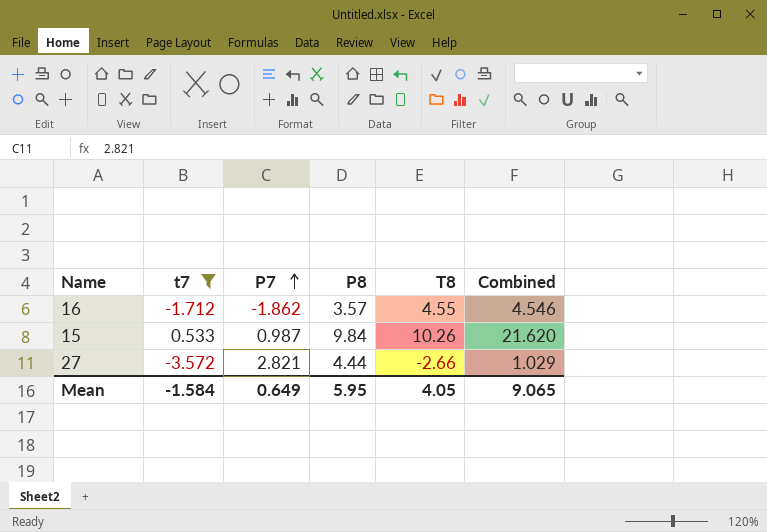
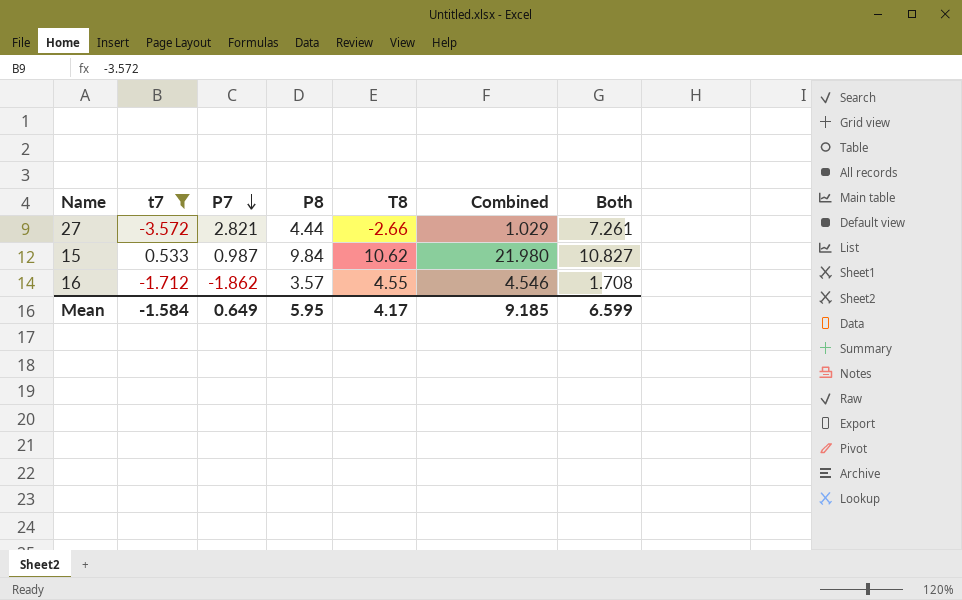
row order: P7 ascending -> P7 descending
column Both | formula: none -> [P7] + [P8]
15 | T8: 10.26 -> 10.62
15 | Combined: 21.620 -> 21.980
Mean | T8: 4.05 -> 4.17
Mean | Combined: 9.065 -> 9.185

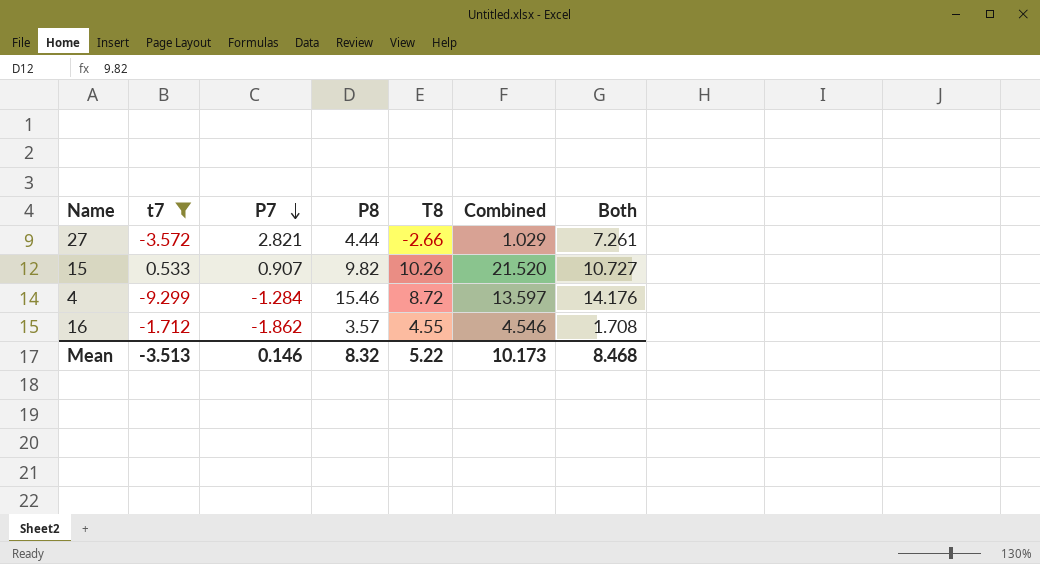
15 | P7: 0.987 -> 0.907
15 | P8: 9.84 -> 9.82
15 | T8: 10.62 -> 10.26
15 | Combined: 21.980 -> 21.520
15 | Both: 10.827 -> 10.727
row 4: none -> -9.299 | -1.284 | 15.46 | 8.72 | 13.597 | 14.176
Mean | t7: -1.584 -> -3.513
Mean | P7: 0.649 -> 0.146
Mean | P8: 5.95 -> 8.32
Mean | T8: 4.17 -> 5.22
Mean | Combined: 9.185 -> 10.173
Mean | Both: 6.599 -> 8.468

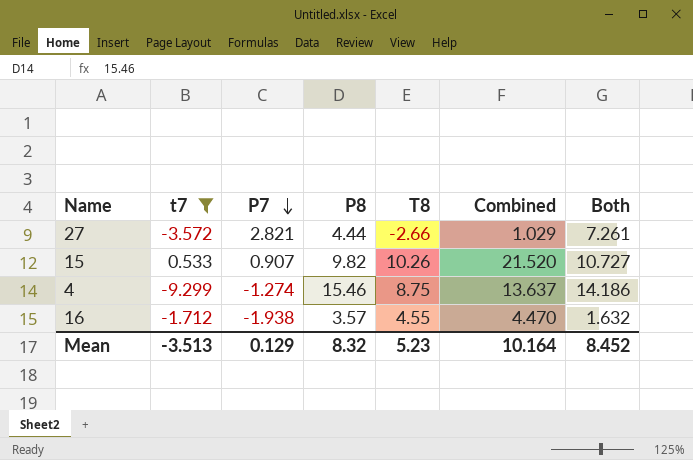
4 | P7: -1.284 -> -1.274
4 | T8: 8.72 -> 8.75
4 | Combined: 13.597 -> 13.637
4 | Both: 14.176 -> 14.186
16 | P7: -1.862 -> -1.938
16 | Combined: 4.546 -> 4.470
16 | Both: 1.708 -> 1.632
Mean | P7: 0.146 -> 0.129
Mean | T8: 5.22 -> 5.23
Mean | Combined: 10.173 -> 10.164
Mean | Both: 8.468 -> 8.452

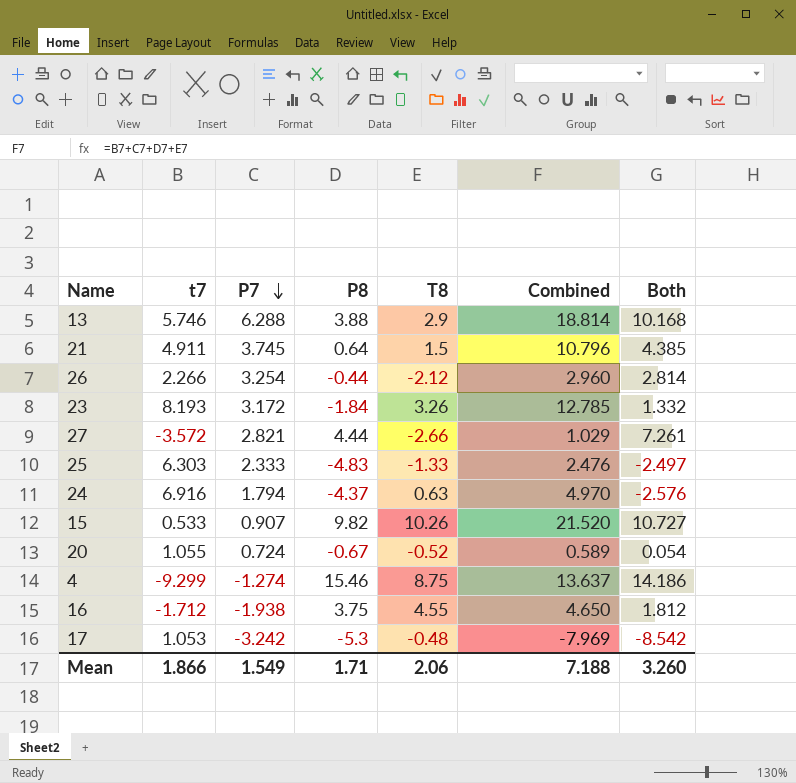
filter: t7 <= 0.533 -> none
16 | P8: 3.57 -> 3.75
16 | Combined: 4.470 -> 4.650
16 | Both: 1.632 -> 1.812
Mean | t7: -3.513 -> 1.866
Mean | P7: 0.129 -> 1.549
Mean | P8: 8.32 -> 1.71
Mean | T8: 5.23 -> 2.06
Mean | Combined: 10.164 -> 7.188
Mean | Both: 8.452 -> 3.260

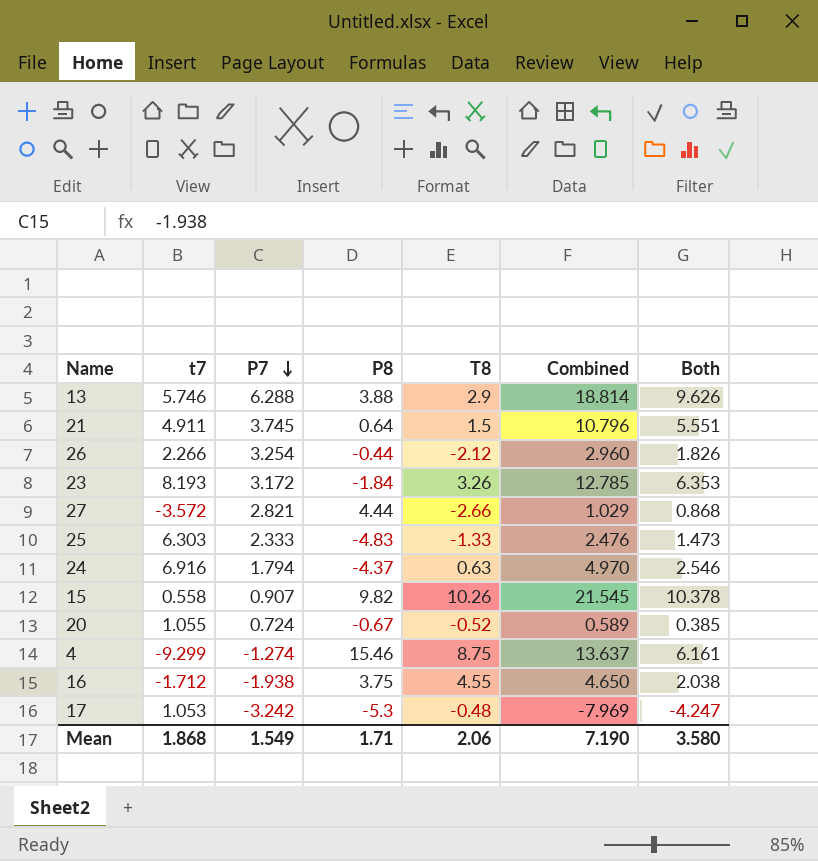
column Both | formula: [P7] + [P8] -> [t7] + [P8]
15 | t7: 0.533 -> 0.558
15 | Combined: 21.520 -> 21.545
Mean | t7: 1.866 -> 1.868
Mean | Combined: 7.188 -> 7.190
Mean | Both: 3.260 -> 3.580

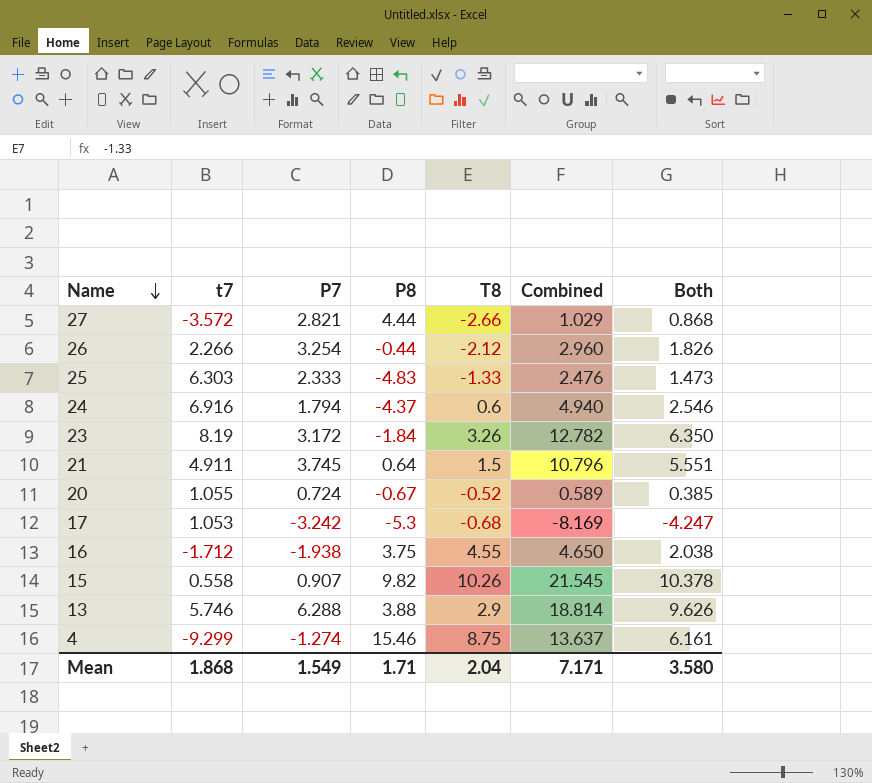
row order: P7 descending -> Name descending
24 | T8: 0.63 -> 0.6
24 | Combined: 4.970 -> 4.940
23 | t7: 8.193 -> 8.19
23 | Combined: 12.785 -> 12.782
23 | Both: 6.353 -> 6.350
17 | T8: -0.48 -> -0.68
17 | Combined: -7.969 -> -8.169
Mean | T8: 2.06 -> 2.04
Mean | Combined: 7.190 -> 7.171

